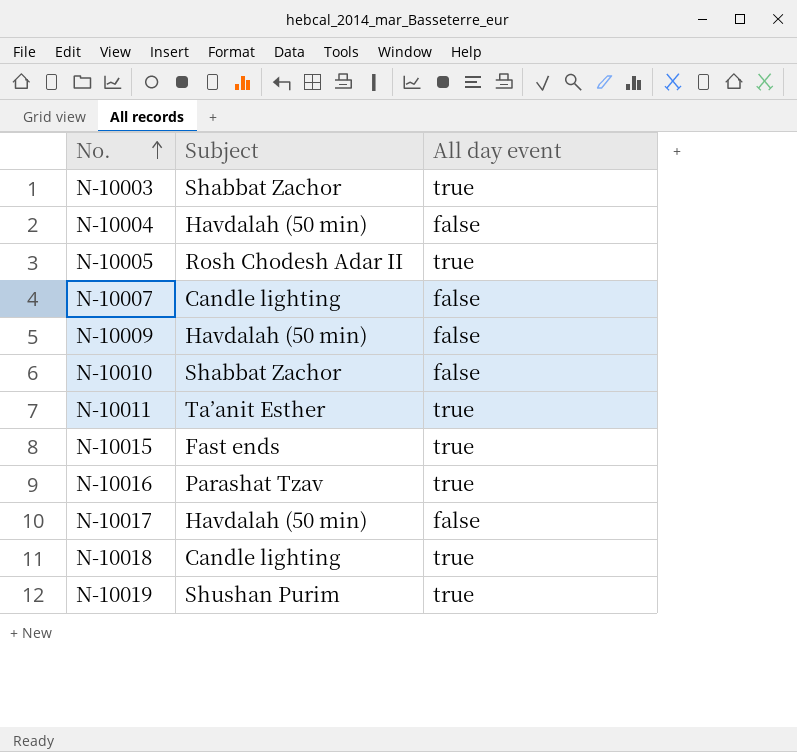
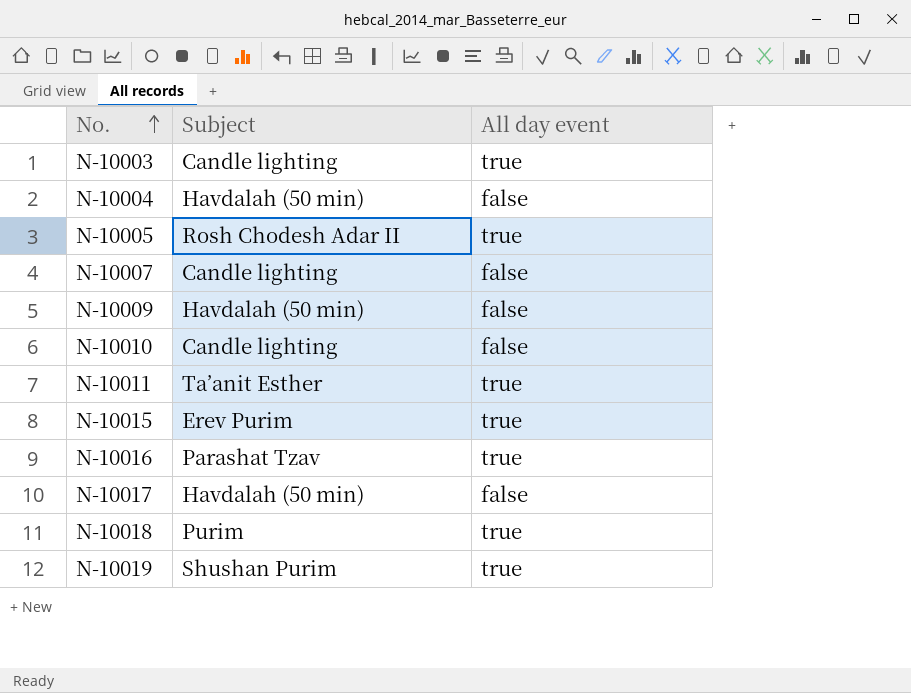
N-10003 | Subject: Shabbat Zachor -> Candle lighting
N-10010 | Subject: Shabbat Zachor -> Candle lighting
N-10015 | Subject: Fast ends -> Erev Purim
N-10018 | Subject: Candle lighting -> Purim

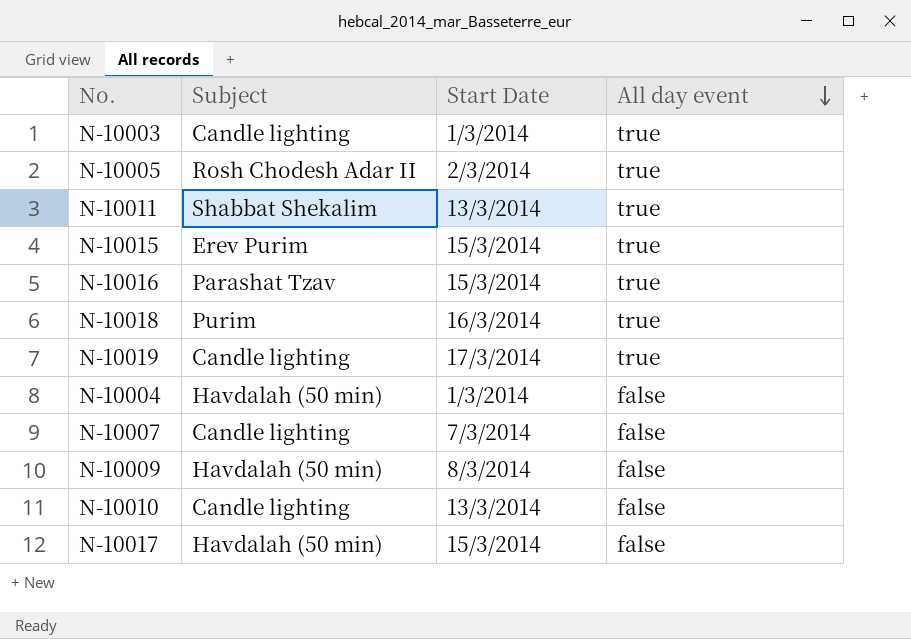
row order: No. ascending -> All day event descending
column Start Date | position: none -> 3
N-10011 | Subject: Ta’anit Esther -> Shabbat Shekalim
N-10019 | Subject: Shushan Purim -> Candle lighting

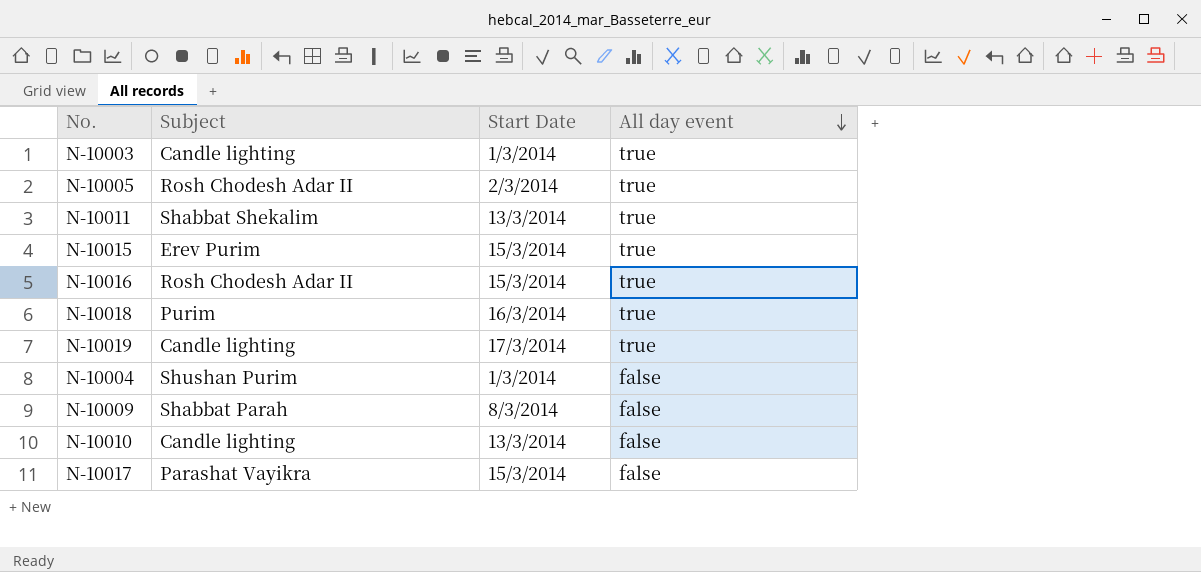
row N-10007: Candle lighting | 7/3/2014 | false -> none
N-10016 | Subject: Parashat Tzav -> Rosh Chodesh Adar II
N-10004 | Subject: Havdalah (50 min) -> Shushan Purim
N-10009 | Subject: Havdalah (50 min) -> Shabbat Parah
N-10017 | Subject: Havdalah (50 min) -> Parashat Vayikra

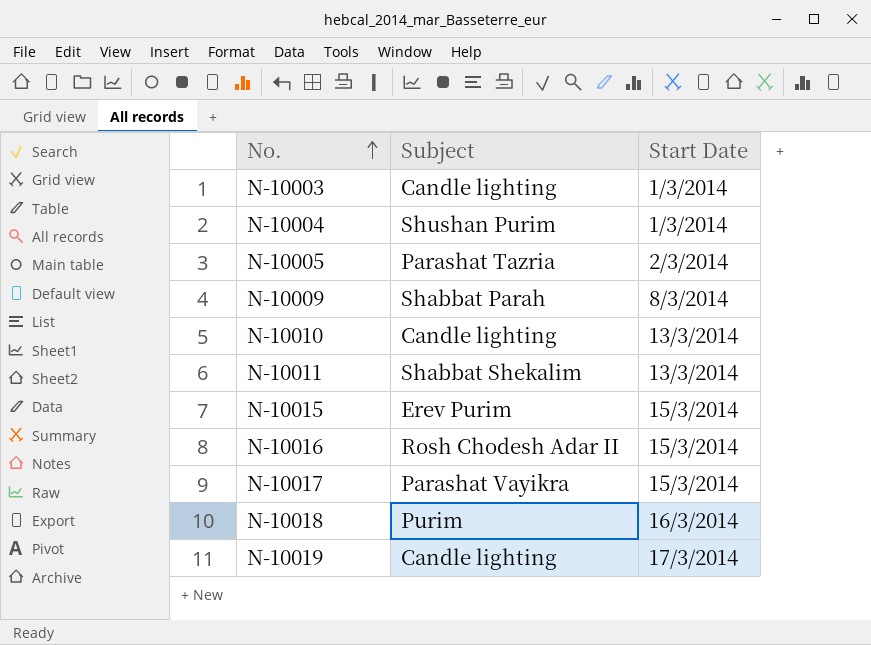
row order: All day event descending -> No. ascending
column All day event | position: 4 -> none
N-10005 | Subject: Rosh Chodesh Adar II -> Parashat Tazria

